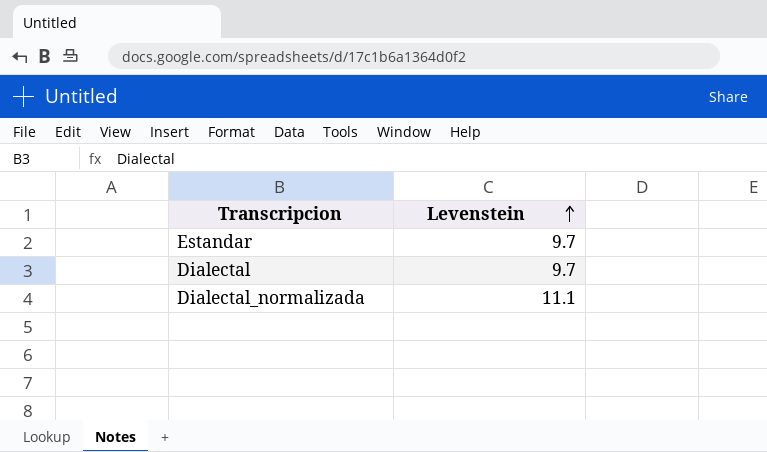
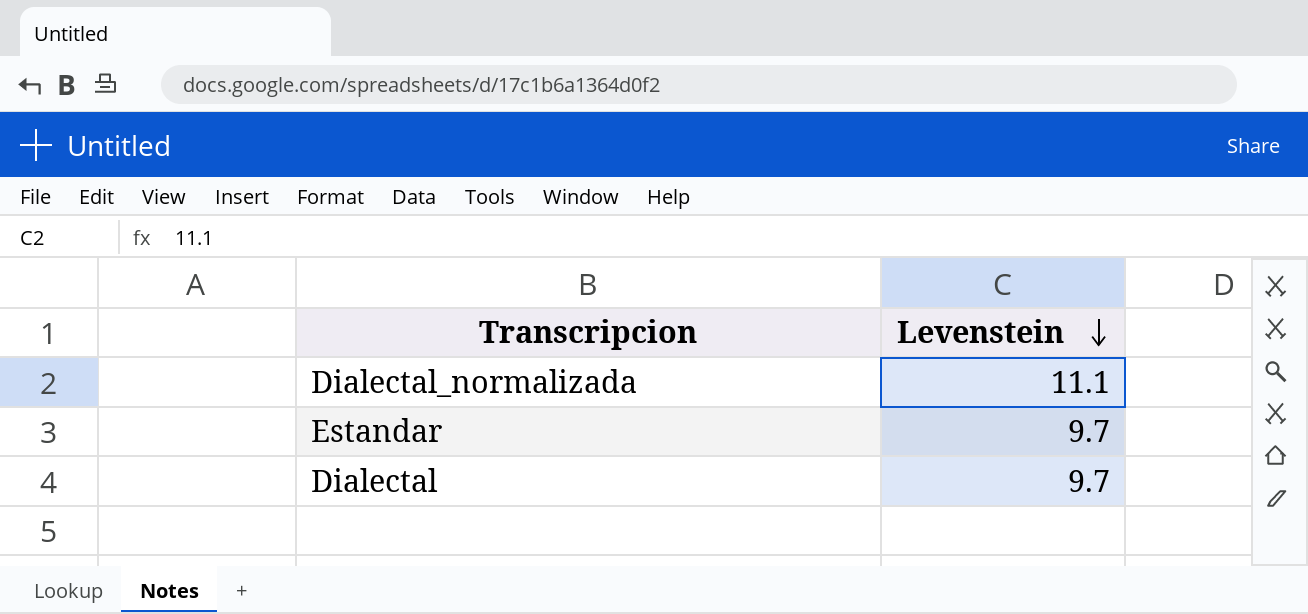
row order: Levenstein ascending -> Levenstein descending

